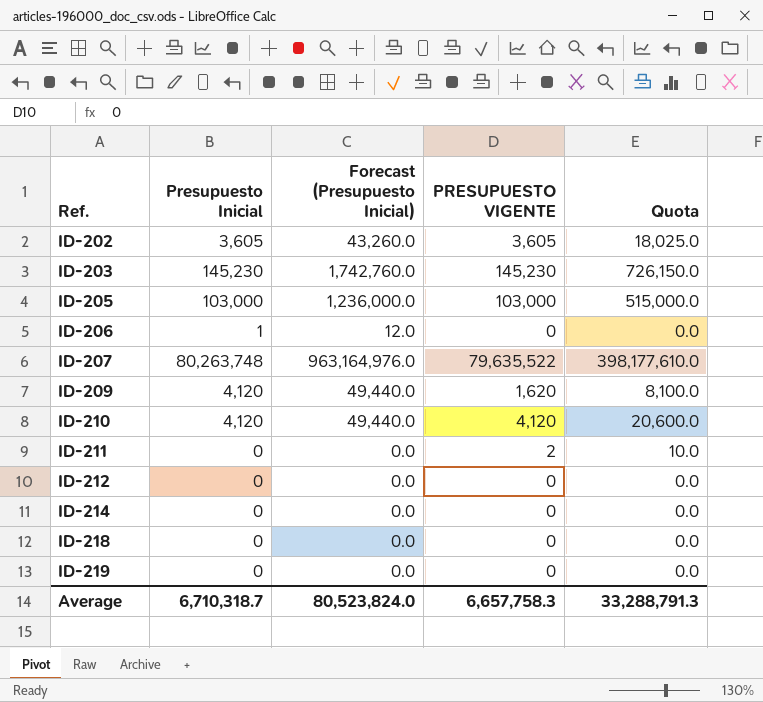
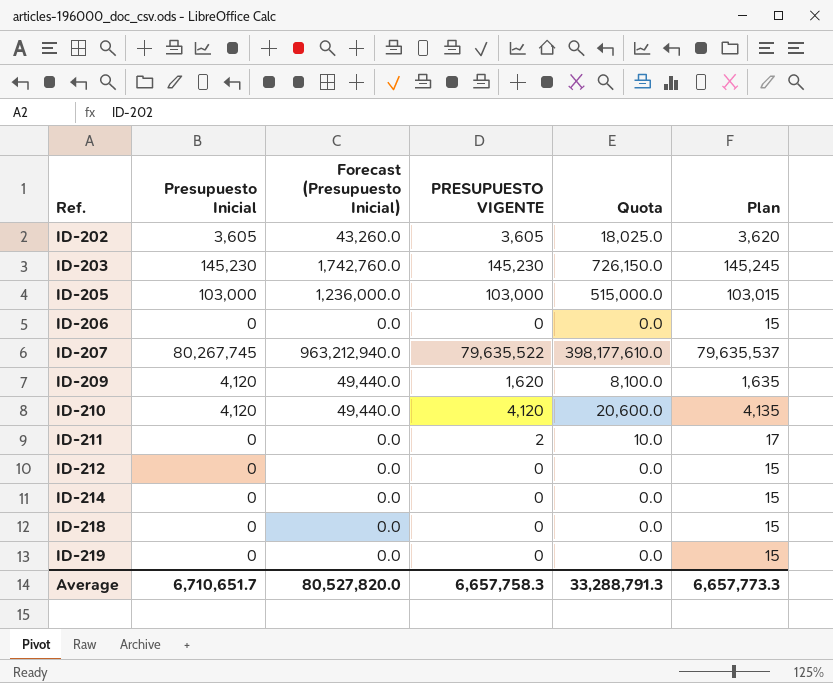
column Plan | formula: none -> [PRESUPUESTO VIGENTE] + 15
ID-206 | Presupuesto Inicial: 1 -> 0
ID-206 | Forecast (Presupuesto Inicial): 12.0 -> 0.0
ID-207 | Presupuesto Inicial: 80,263,748 -> 80,267,745
ID-207 | Forecast (Presupuesto Inicial): 963,164,976.0 -> 963,212,940.0
Average | Presupuesto Inicial: 6,710,318.7 -> 6,710,651.7
Average | Forecast (Presupuesto Inicial): 80,523,824.0 -> 80,527,820.0

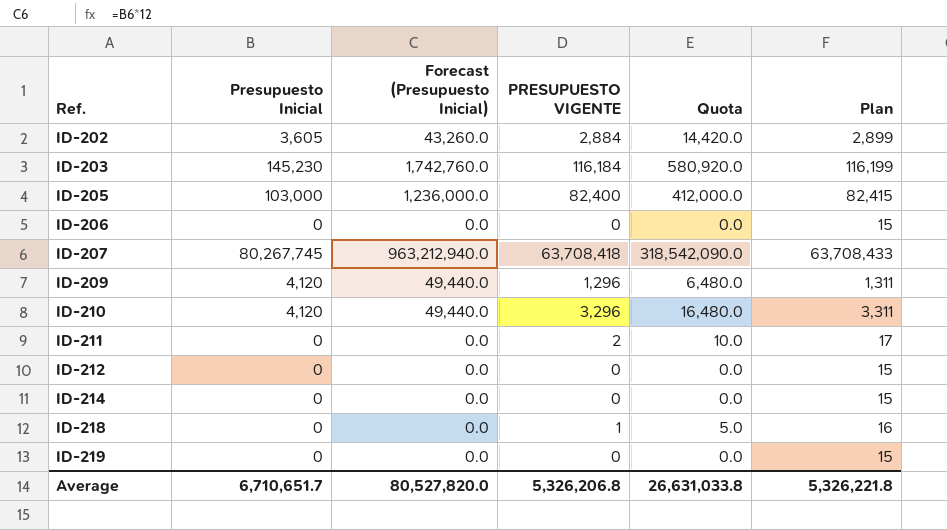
ID-202 | PRESUPUESTO VIGENTE: 3,605 -> 2,884
ID-202 | Quota: 18,025.0 -> 14,420.0
ID-202 | Plan: 3,620 -> 2,899
ID-203 | PRESUPUESTO VIGENTE: 145,230 -> 116,184
ID-203 | Quota: 726,150.0 -> 580,920.0
ID-203 | Plan: 145,245 -> 116,199
ID-205 | PRESUPUESTO VIGENTE: 103,000 -> 82,400
ID-205 | Quota: 515,000.0 -> 412,000.0
ID-205 | Plan: 103,015 -> 82,415
ID-207 | PRESUPUESTO VIGENTE: 79,635,522 -> 63,708,418
ID-207 | Quota: 398,177,610.0 -> 318,542,090.0
ID-207 | Plan: 79,635,537 -> 63,708,433
ID-209 | PRESUPUESTO VIGENTE: 1,620 -> 1,296
ID-209 | Quota: 8,100.0 -> 6,480.0
ID-209 | Plan: 1,635 -> 1,311
ID-210 | PRESUPUESTO VIGENTE: 4,120 -> 3,296
ID-210 | Quota: 20,600.0 -> 16,480.0
ID-210 | Plan: 4,135 -> 3,311
ID-218 | PRESUPUESTO VIGENTE: 0 -> 1
ID-218 | Quota: 0.0 -> 5.0
ID-218 | Plan: 15 -> 16
Average | PRESUPUESTO VIGENTE: 6,657,758.3 -> 5,326,206.8
Average | Quota: 33,288,791.3 -> 26,631,033.8
Average | Plan: 6,657,773.3 -> 5,326,221.8

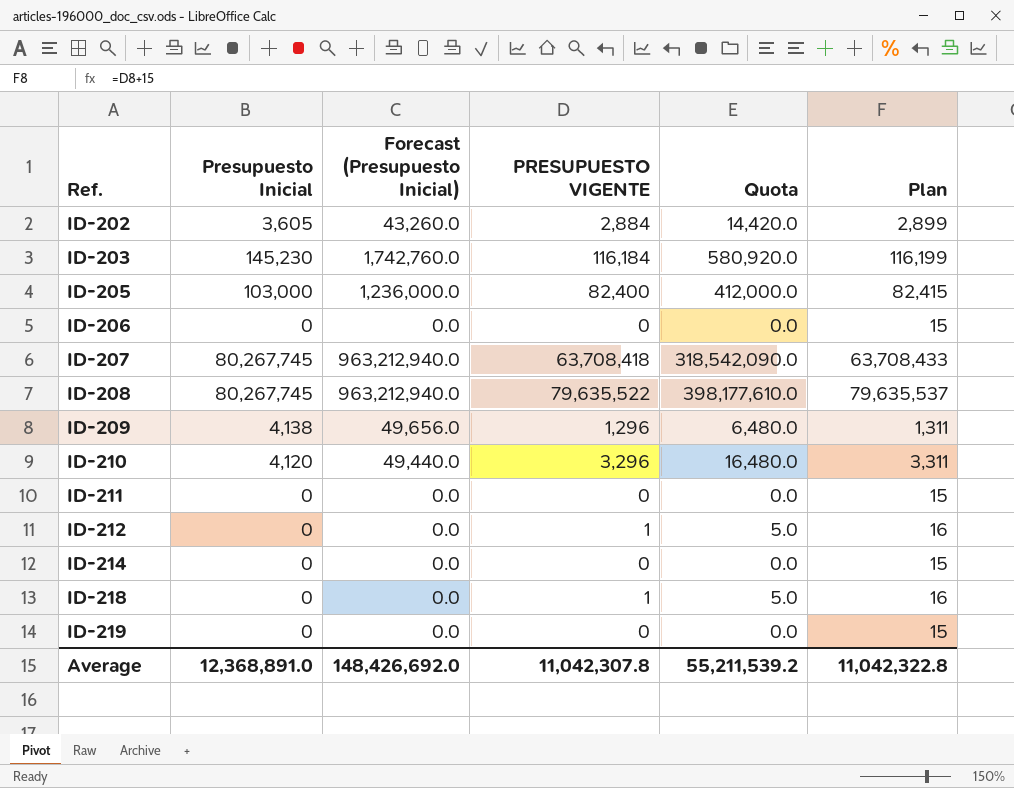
row ID-208: none -> 80,267,745 | 963,212,940.0 | 79,635,522 | 398,177,610.0 | 79,635,537
ID-209 | Presupuesto Inicial: 4,120 -> 4,138
ID-209 | Forecast (Presupuesto Inicial): 49,440.0 -> 49,656.0
ID-211 | PRESUPUESTO VIGENTE: 2 -> 0
ID-211 | Quota: 10.0 -> 0.0
ID-211 | Plan: 17 -> 15
ID-212 | PRESUPUESTO VIGENTE: 0 -> 1
ID-212 | Quota: 0.0 -> 5.0
ID-212 | Plan: 15 -> 16
Average | Presupuesto Inicial: 6,710,651.7 -> 12,368,891.0
Average | Forecast (Presupuesto Inicial): 80,527,820.0 -> 148,426,692.0
Average | PRESUPUESTO VIGENTE: 5,326,206.8 -> 11,042,307.8
Average | Quota: 26,631,033.8 -> 55,211,539.2
Average | Plan: 5,326,221.8 -> 11,042,322.8

